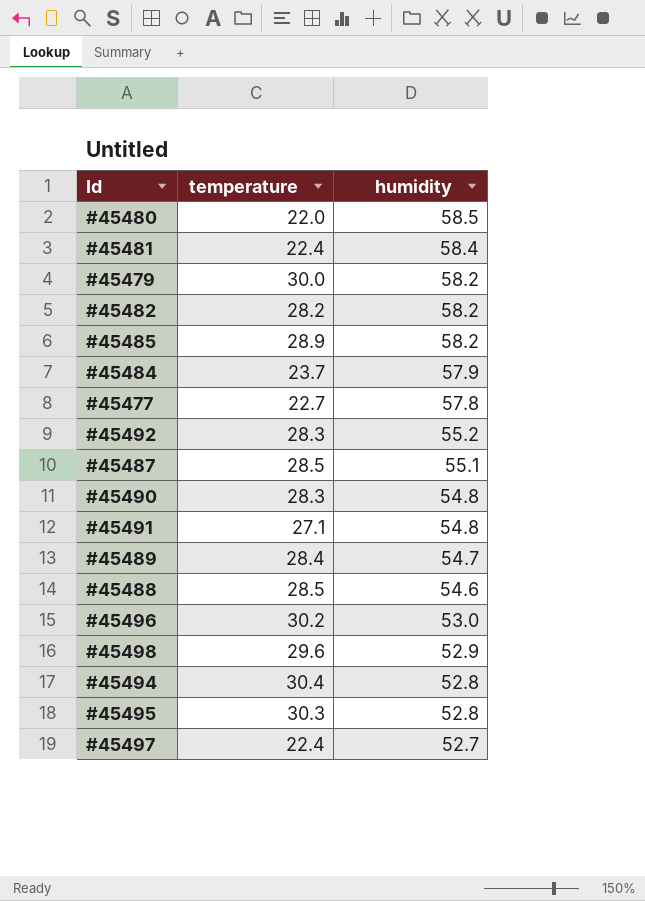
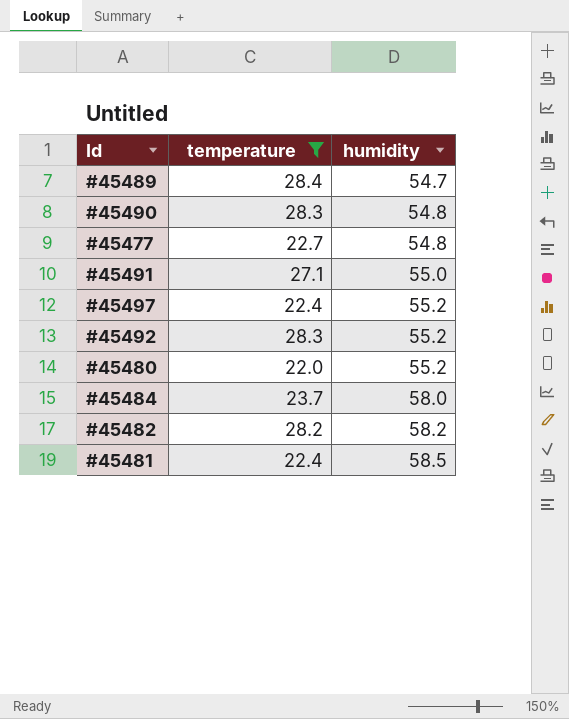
filter: none -> temperature <= 28.4
row order: humidity descending -> humidity ascending
#45477 | humidity: 57.8 -> 54.8
#45491 | humidity: 54.8 -> 55.0
#45497 | humidity: 52.7 -> 55.2
#45480 | humidity: 58.5 -> 55.2
#45484 | humidity: 57.9 -> 58.0
#45481 | humidity: 58.4 -> 58.5

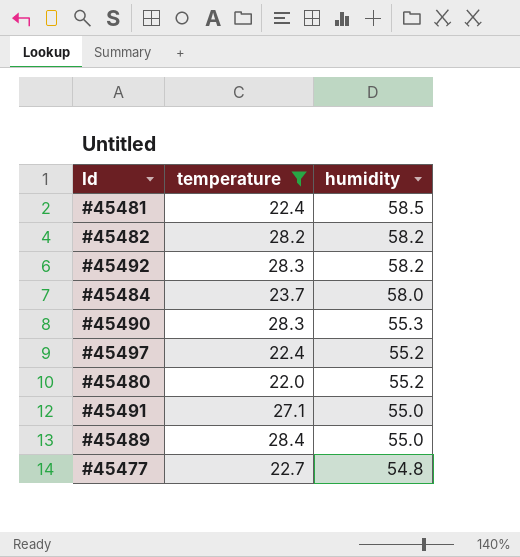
row order: humidity ascending -> humidity descending
#45492 | humidity: 55.2 -> 58.2
#45490 | humidity: 54.8 -> 55.3
#45489 | humidity: 54.7 -> 55.0

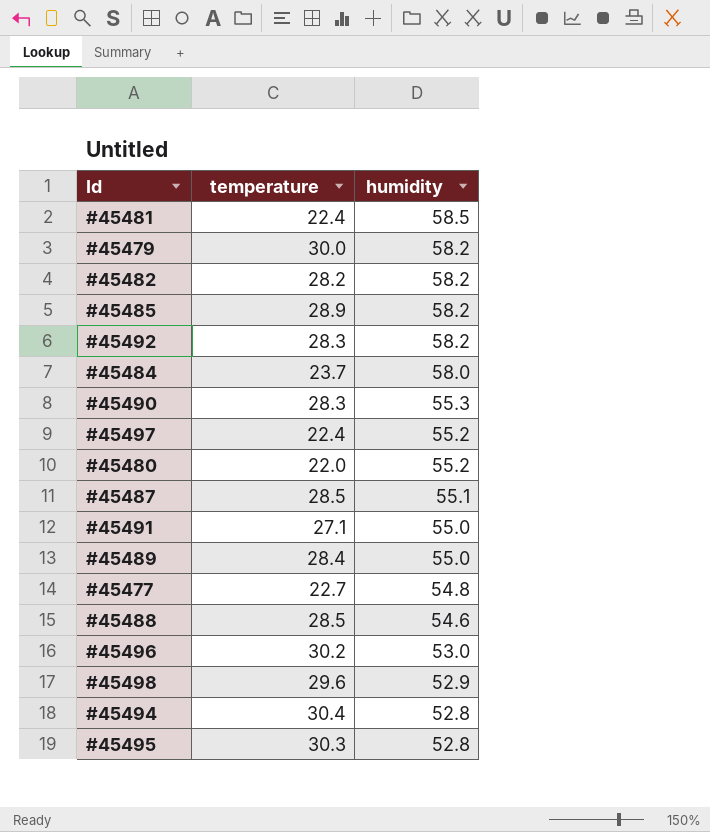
filter: temperature <= 28.4 -> none

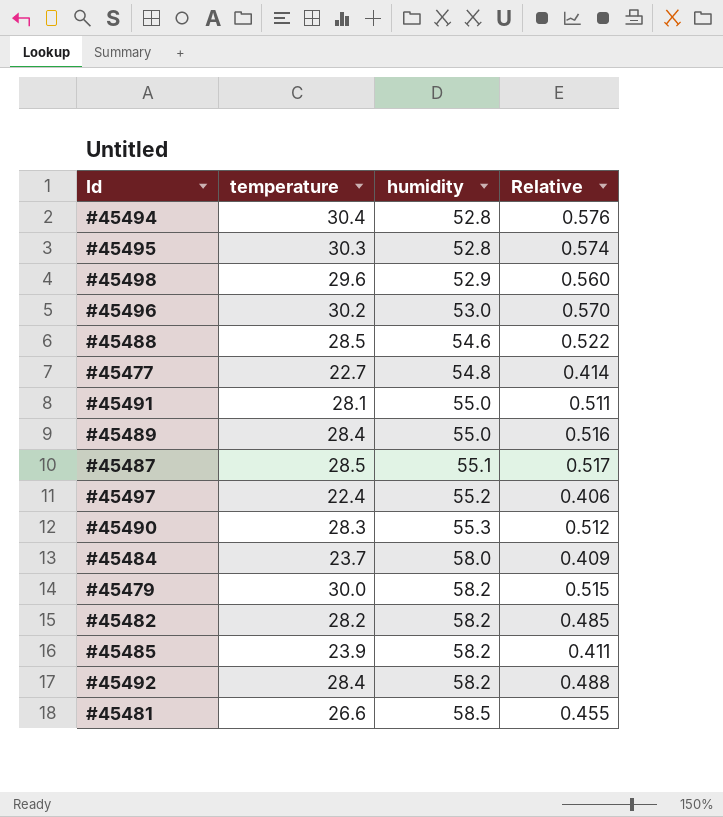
row order: humidity descending -> humidity ascending
column Relative | formula: none -> [temperature] / [humidity]
row #45480: 22.0 | 55.2 -> none
#45491 | temperature: 27.1 -> 28.1
#45485 | temperature: 28.9 -> 23.9
#45492 | temperature: 28.3 -> 28.4
#45481 | temperature: 22.4 -> 26.6

